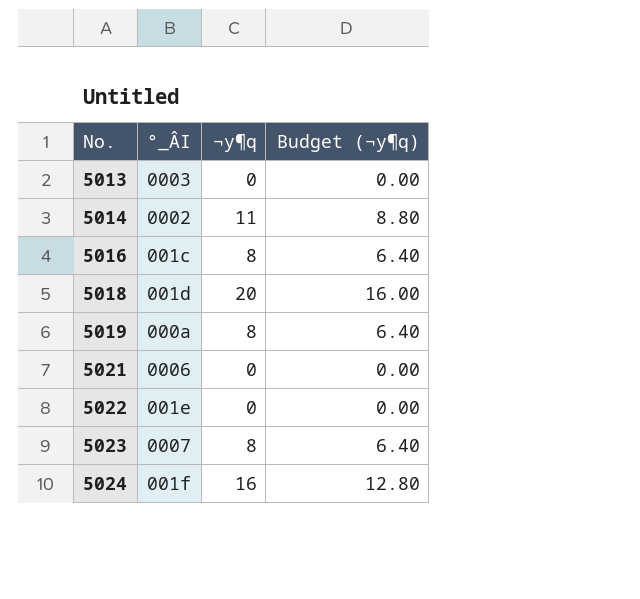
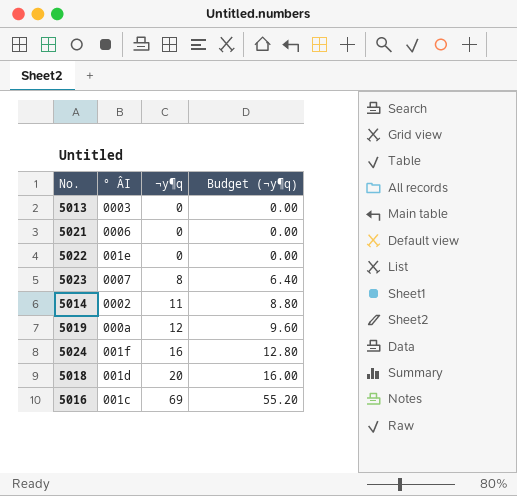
row order: No. ascending -> ¬y¶q ascending
column name: °_ÂI -> ° ÂI
5019 | ¬y¶q: 8 -> 12
5019 | Budget (¬y¶q): 6.40 -> 9.60
5016 | ¬y¶q: 8 -> 69
5016 | Budget (¬y¶q): 6.40 -> 55.20

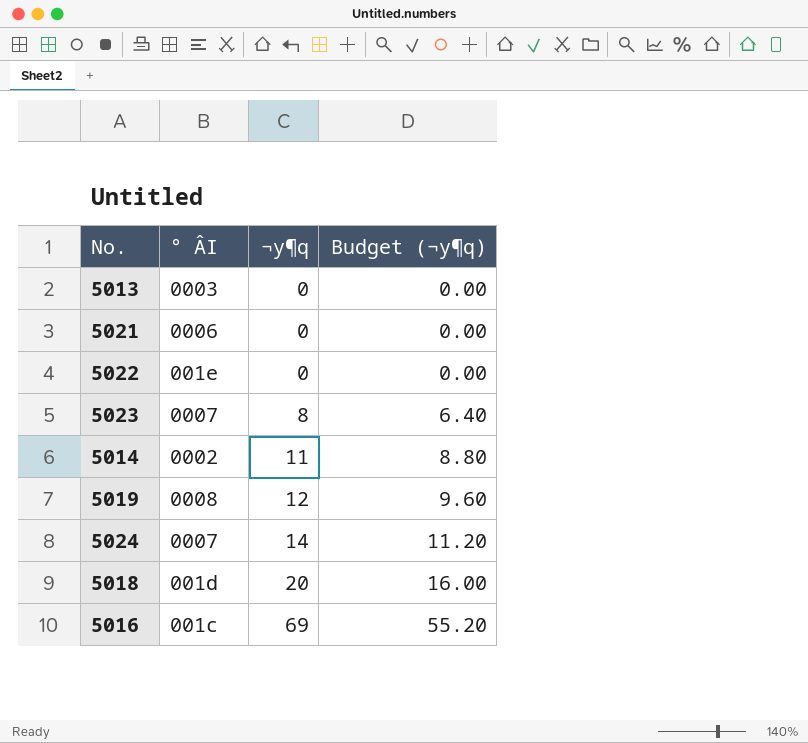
5019 | ° ÂI: 000a -> 0008
5024 | ° ÂI: 001f -> 0007
5024 | ¬y¶q: 16 -> 14
5024 | Budget (¬y¶q): 12.80 -> 11.20

